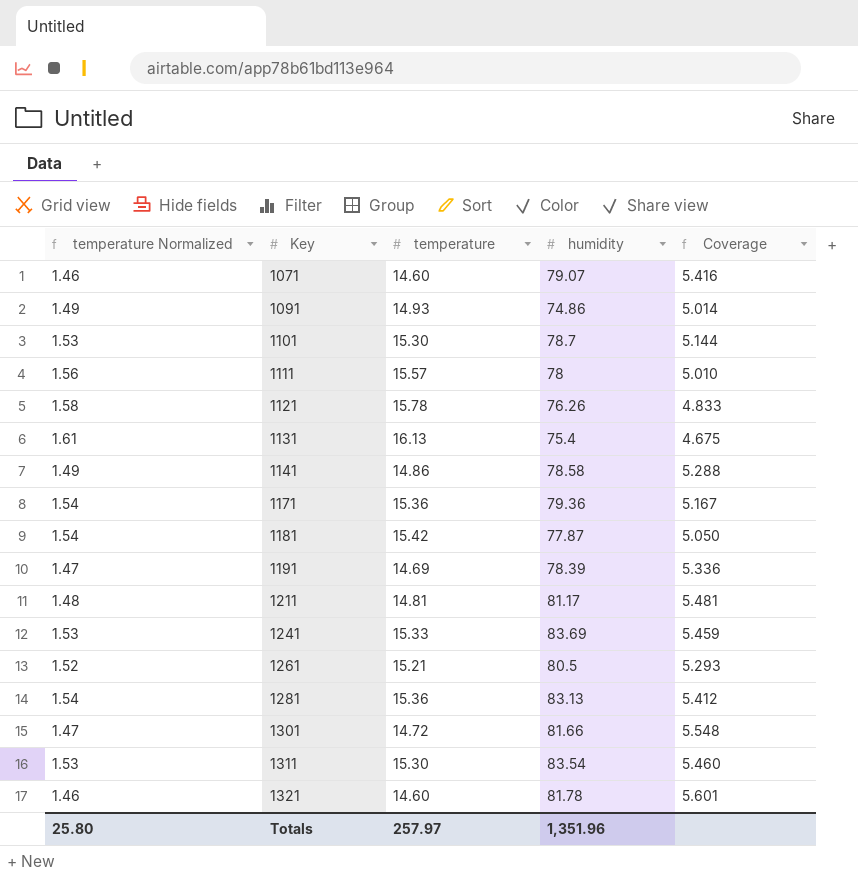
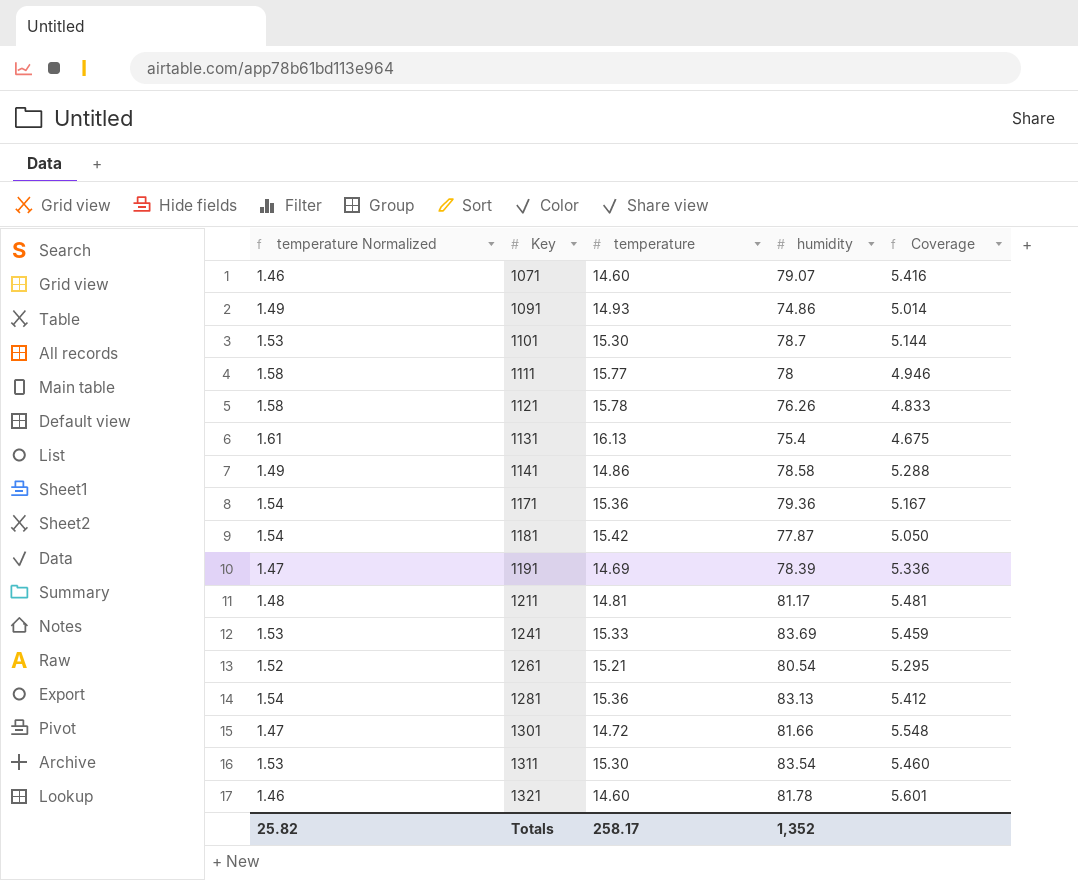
1111 | temperature Normalized: 1.56 -> 1.58
1111 | temperature: 15.57 -> 15.77
1111 | Coverage: 5.010 -> 4.946
1261 | humidity: 80.5 -> 80.54
1261 | Coverage: 5.293 -> 5.295
Totals | temperature Normalized: 25.80 -> 25.82
Totals | temperature: 257.97 -> 258.17
Totals | humidity: 1,351.96 -> 1,352

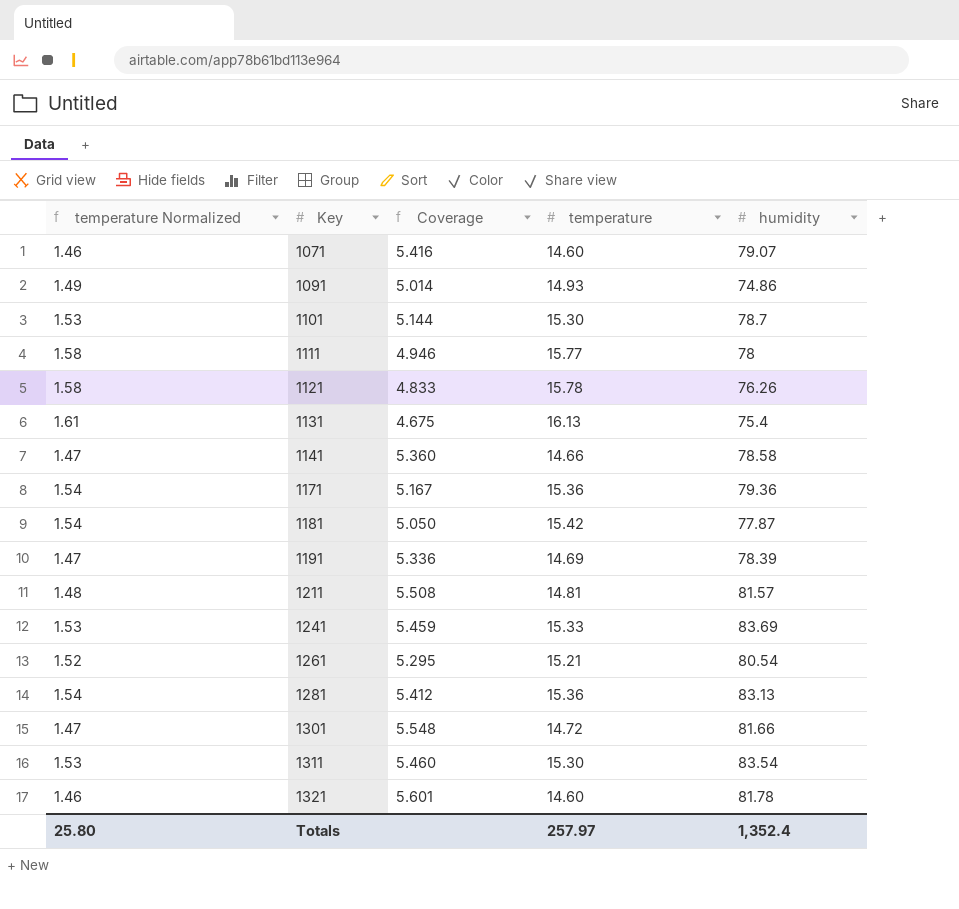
column Coverage | position: 5 -> 3
1141 | temperature Normalized: 1.49 -> 1.47
1141 | Coverage: 5.288 -> 5.360
1141 | temperature: 14.86 -> 14.66
1211 | Coverage: 5.481 -> 5.508
1211 | humidity: 81.17 -> 81.57
Totals | temperature Normalized: 25.82 -> 25.80
Totals | temperature: 258.17 -> 257.97
Totals | humidity: 1,352 -> 1,352.4

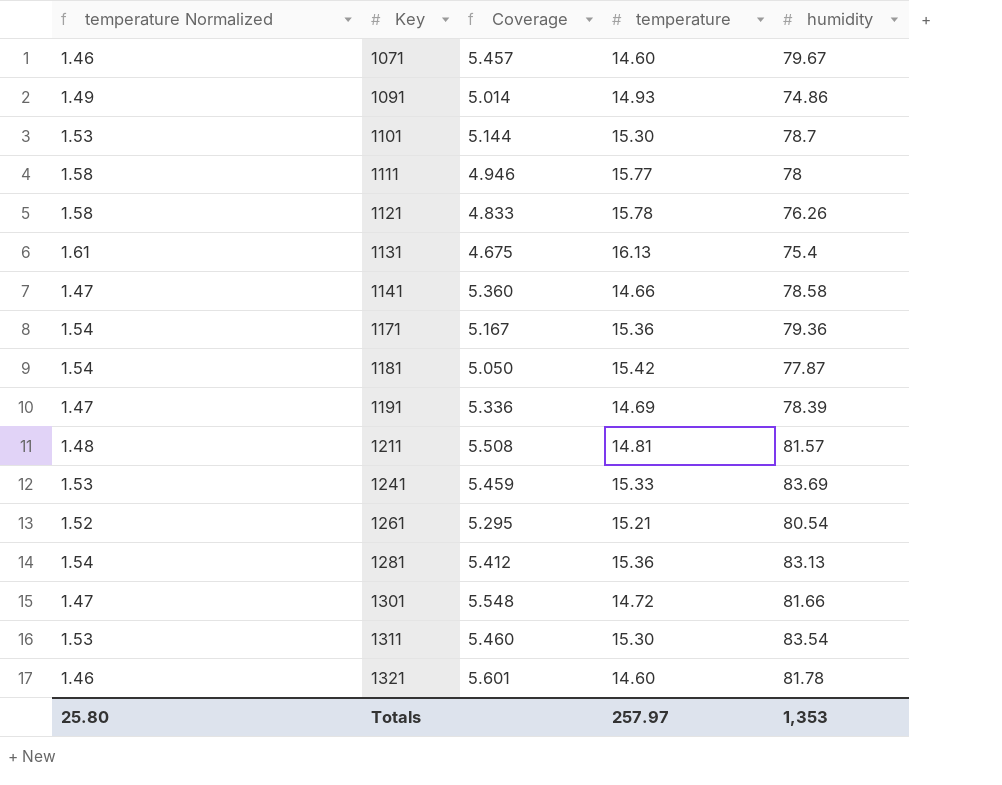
1071 | Coverage: 5.416 -> 5.457
1071 | humidity: 79.07 -> 79.67
Totals | humidity: 1,352.4 -> 1,353

